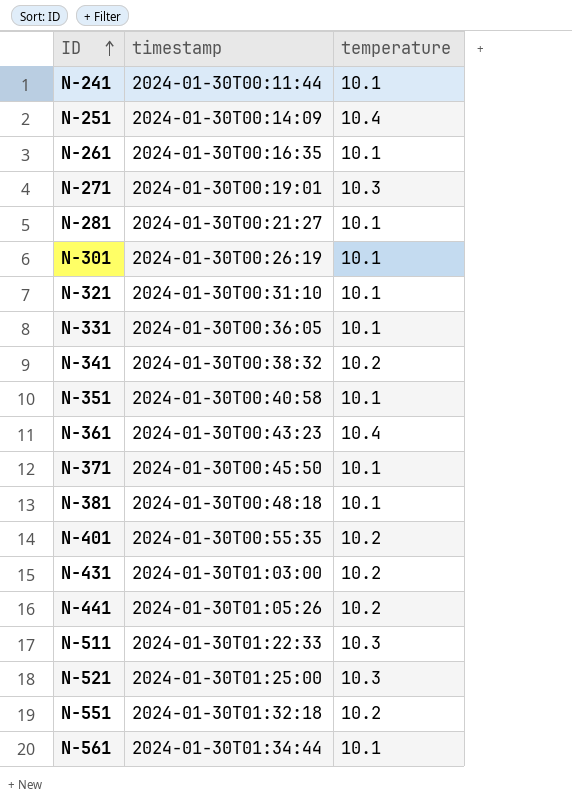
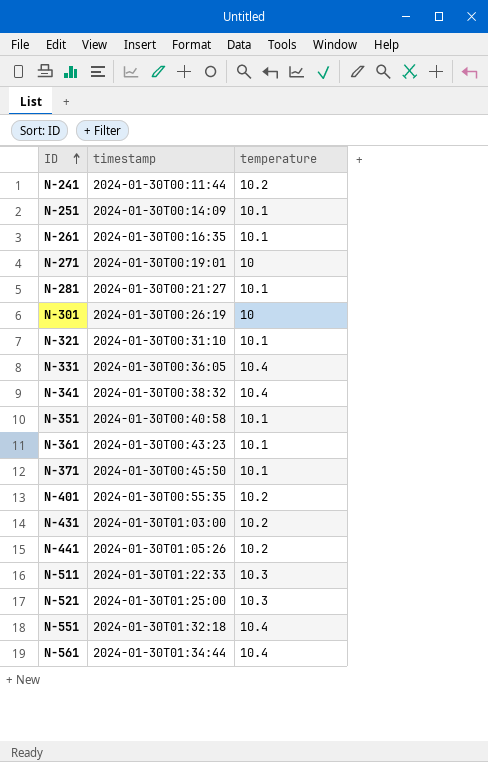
row N-381: 2024-01-30T00:48:18 | 10.1 -> none
N-241 | temperature: 10.1 -> 10.2
N-251 | temperature: 10.4 -> 10.1
N-271 | temperature: 10.3 -> 10
N-301 | temperature: 10.1 -> 10
N-331 | temperature: 10.1 -> 10.4
N-341 | temperature: 10.2 -> 10.4
N-361 | temperature: 10.4 -> 10.1
N-551 | temperature: 10.2 -> 10.4
N-561 | temperature: 10.1 -> 10.4

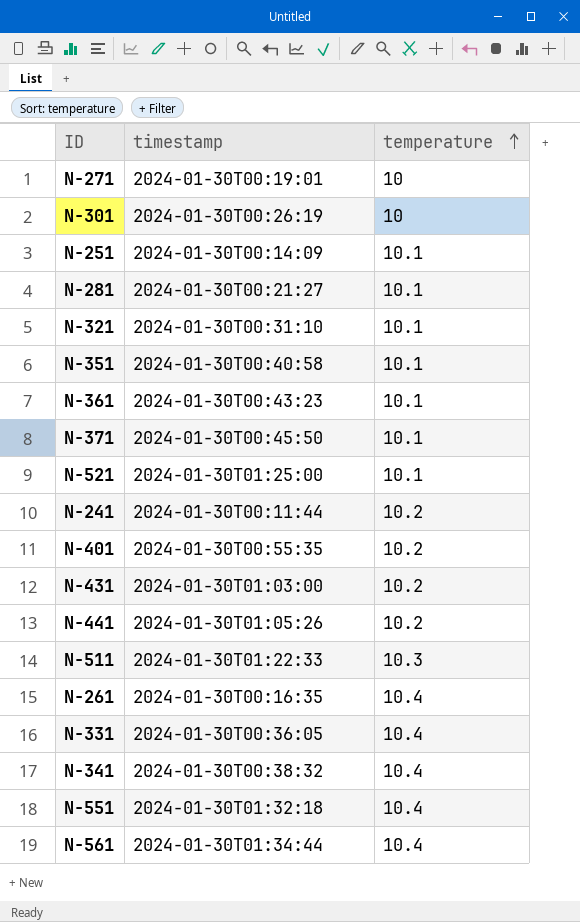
row order: ID ascending -> temperature ascending
N-521 | temperature: 10.3 -> 10.1
N-261 | temperature: 10.1 -> 10.4

